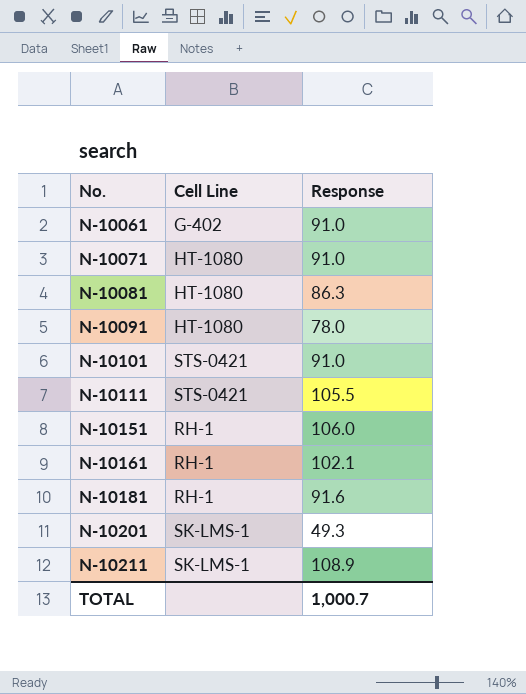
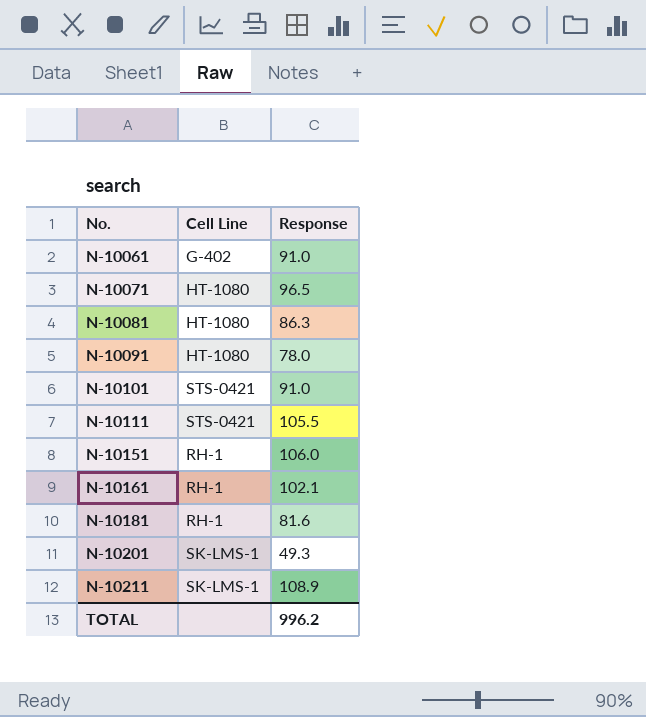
N-10071 | Response: 91.0 -> 96.5
N-10181 | Response: 91.6 -> 81.6
TOTAL | Response: 1,000.7 -> 996.2

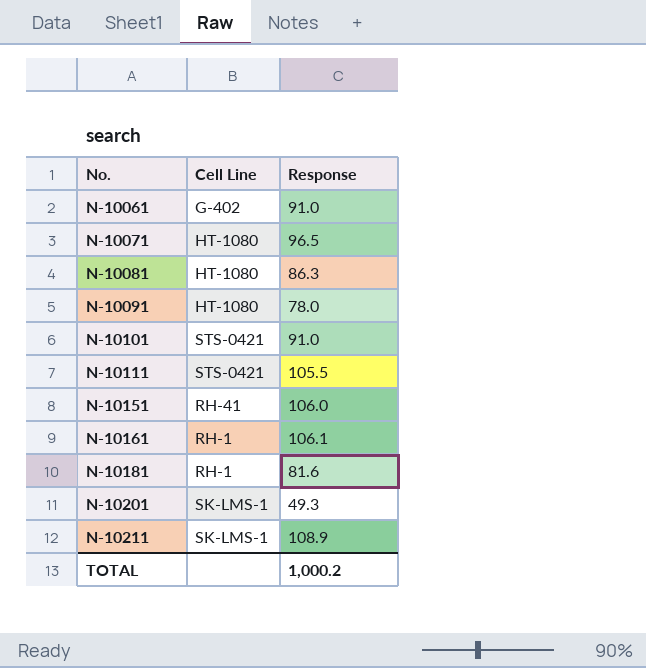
N-10151 | Cell Line: RH-1 -> RH-41
N-10161 | Response: 102.1 -> 106.1
TOTAL | Response: 996.2 -> 1,000.2

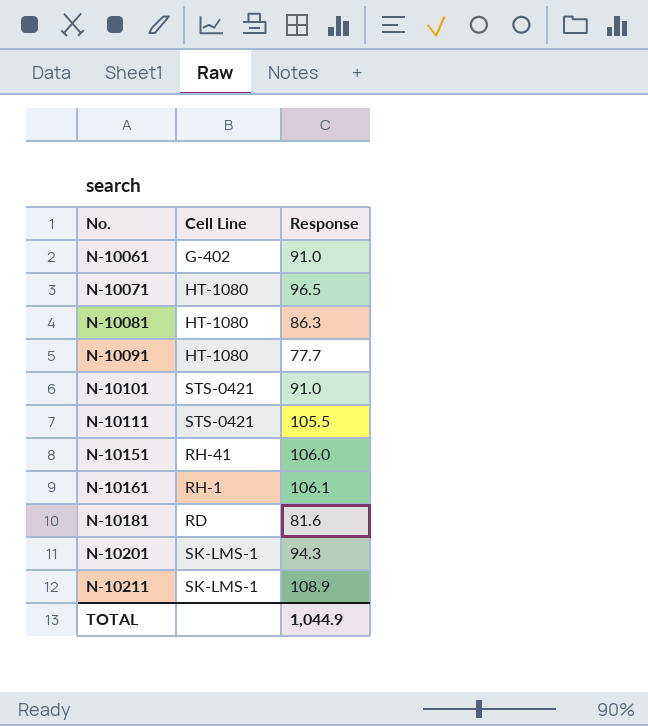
N-10091 | Response: 78.0 -> 77.7
N-10181 | Cell Line: RH-1 -> RD
N-10201 | Response: 49.3 -> 94.3
TOTAL | Response: 1,000.2 -> 1,044.9

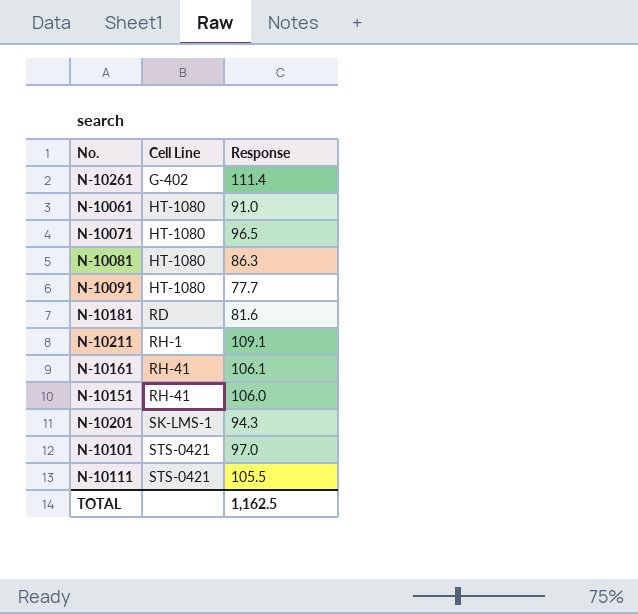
row order: No. ascending -> Cell Line ascending
row N-10261: none -> G-402 | 111.4
N-10061 | Cell Line: G-402 -> HT-1080
N-10211 | Cell Line: SK-LMS-1 -> RH-1
N-10211 | Response: 108.9 -> 109.1
N-10161 | Cell Line: RH-1 -> RH-41
N-10101 | Response: 91.0 -> 97.0
TOTAL | Response: 1,044.9 -> 1,162.5

